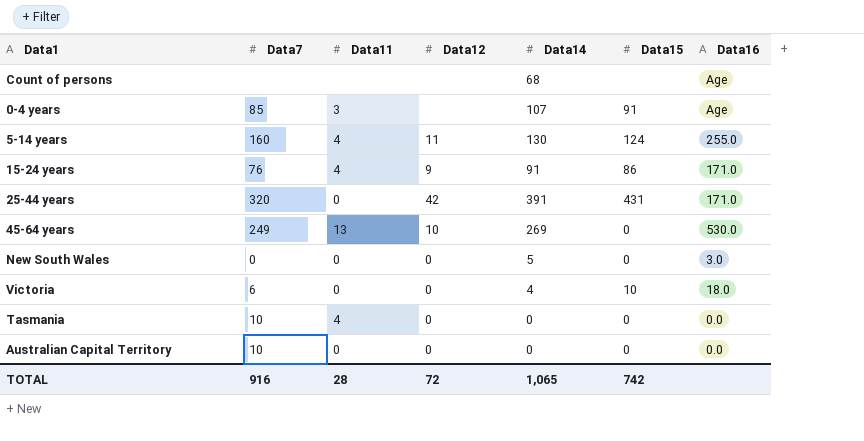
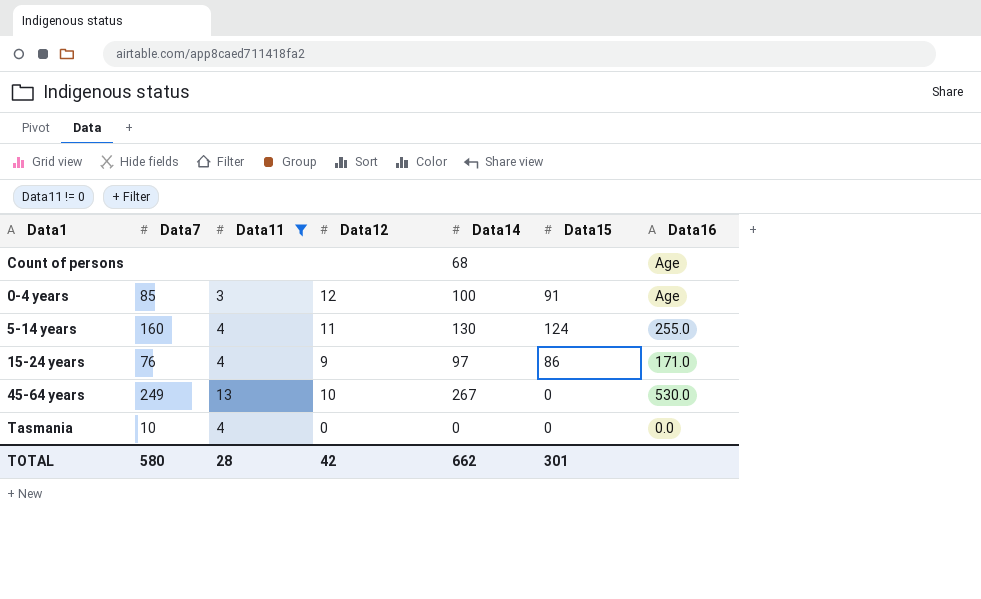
filter: none -> Data11 != 0
0-4 years | Data12: none -> 12
0-4 years | Data14: 107 -> 100
15-24 years | Data14: 91 -> 97
45-64 years | Data14: 269 -> 267
TOTAL | Data7: 916 -> 580
TOTAL | Data12: 72 -> 42
TOTAL | Data14: 1,065 -> 662
TOTAL | Data15: 742 -> 301

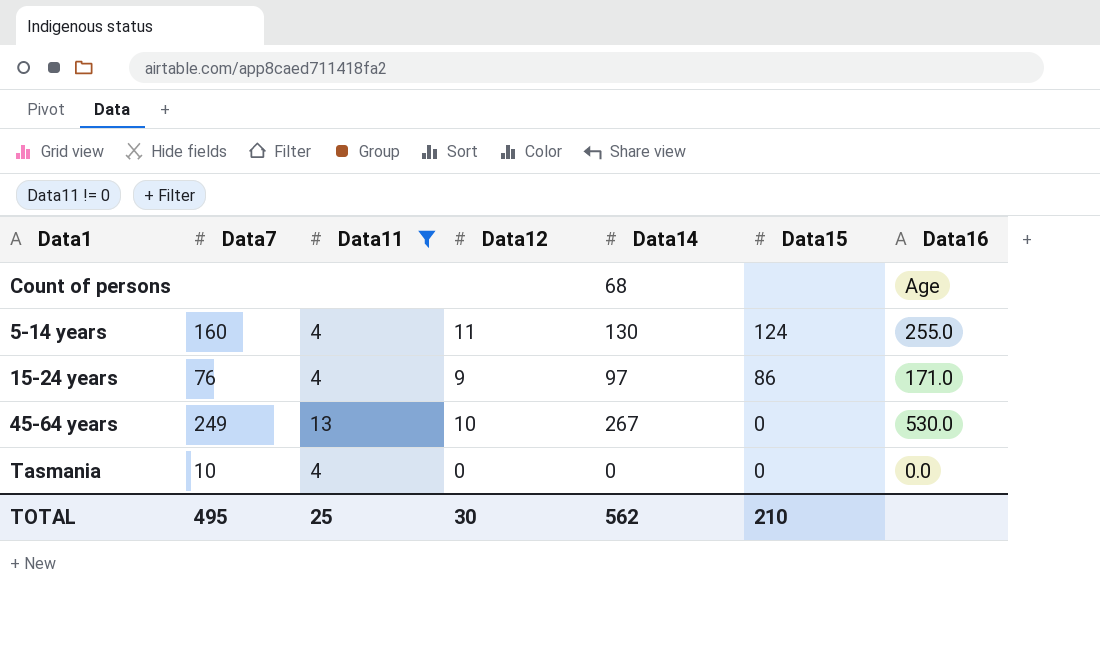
row 0-4 years: 85 | 3 | 12 | 100 | 91 | Age -> none
TOTAL | Data7: 580 -> 495
TOTAL | Data11: 28 -> 25
TOTAL | Data12: 42 -> 30
TOTAL | Data14: 662 -> 562
TOTAL | Data15: 301 -> 210

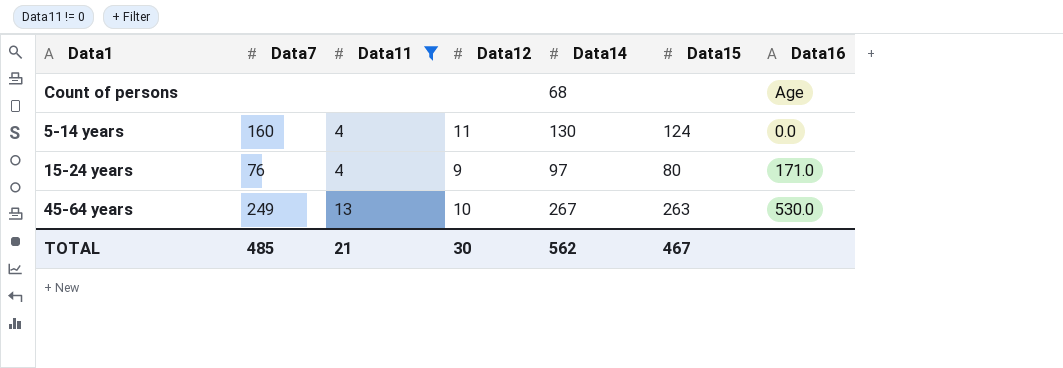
row Tasmania: 10 | 4 | 0 | 0 | 0 | 0.0 -> none
5-14 years | Data16: 255.0 -> 0.0
15-24 years | Data15: 86 -> 80
45-64 years | Data15: 0 -> 263
TOTAL | Data7: 495 -> 485
TOTAL | Data11: 25 -> 21
TOTAL | Data15: 210 -> 467

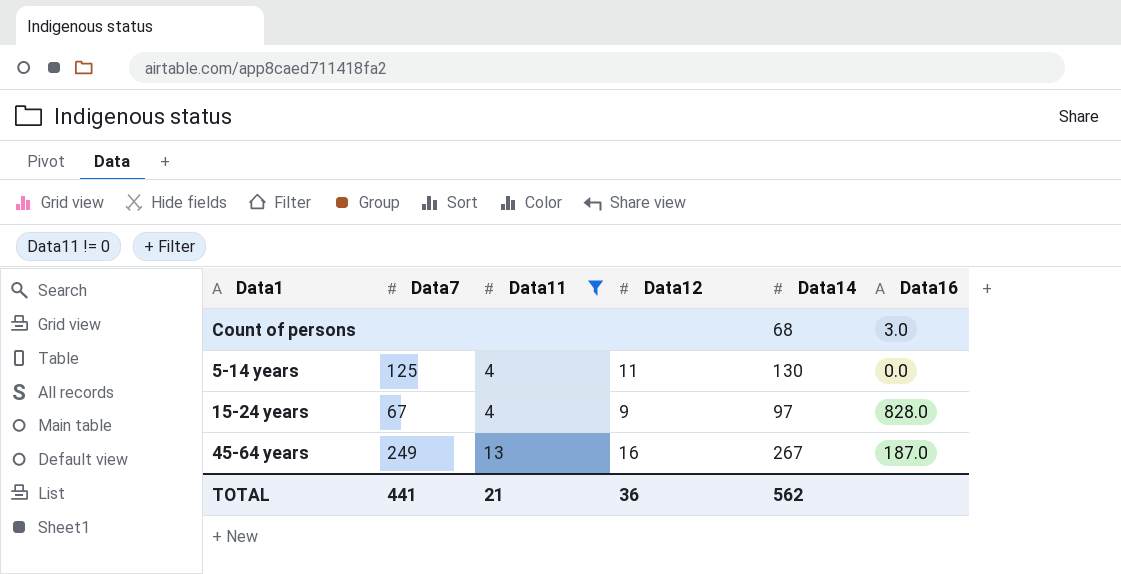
column Data15 | position: 6 -> none
Count of persons | Data16: Age -> 3.0
5-14 years | Data7: 160 -> 125
15-24 years | Data7: 76 -> 67
15-24 years | Data16: 171.0 -> 828.0
45-64 years | Data12: 10 -> 16
45-64 years | Data16: 530.0 -> 187.0
TOTAL | Data7: 485 -> 441
TOTAL | Data12: 30 -> 36

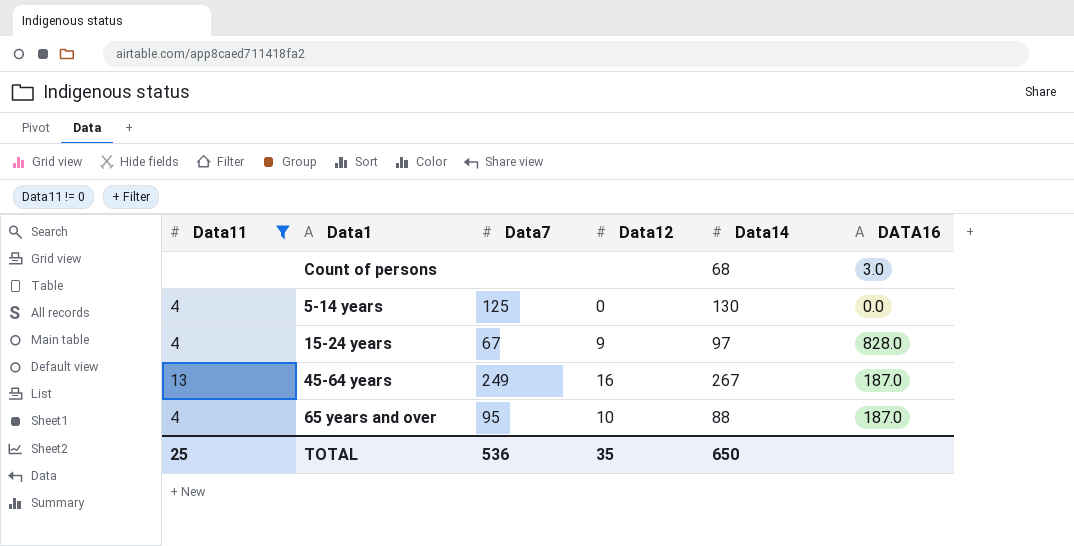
column Data11 | position: 3 -> 1
column name: Data16 -> DATA16
5-14 years | Data12: 11 -> 0
row 65 years and over: none -> 4 | 95 | 10 | 88 | 187.0
TOTAL | Data11: 21 -> 25
TOTAL | Data7: 441 -> 536
TOTAL | Data12: 36 -> 35
TOTAL | Data14: 562 -> 650

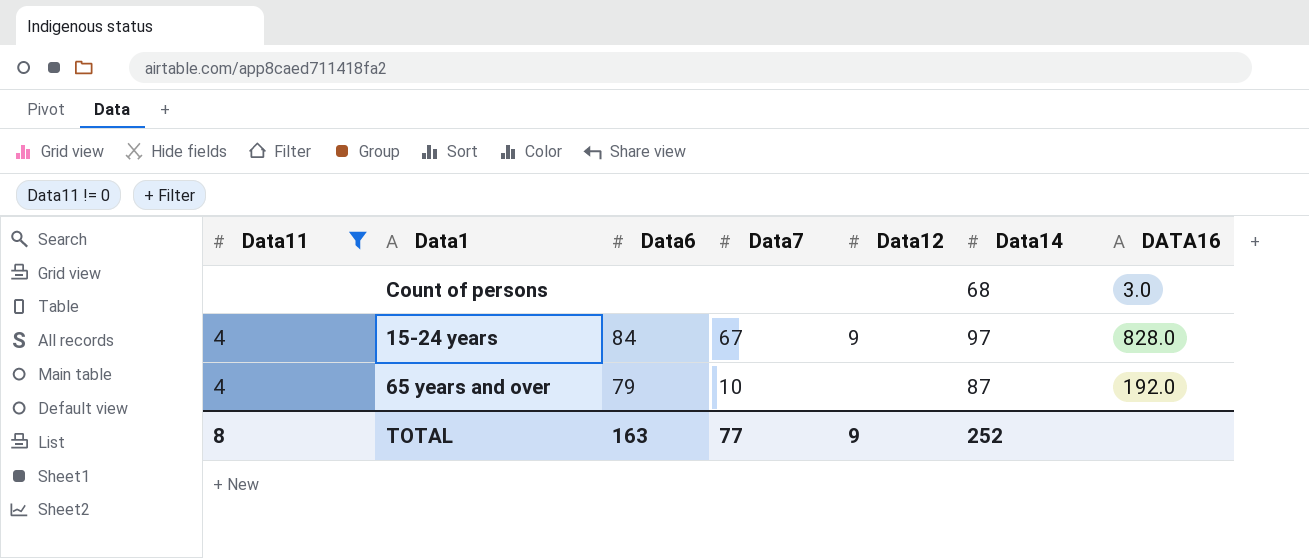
column Data6 | position: none -> 3
row 5-14 years: 4 | 125 | 0 | 130 | 0.0 -> none
row 45-64 years: 13 | 249 | 16 | 267 | 187.0 -> none
65 years and over | Data7: 95 -> 10
65 years and over | Data12: 10 -> none
65 years and over | Data14: 88 -> 87
65 years and over | DATA16: 187.0 -> 192.0
TOTAL | Data11: 25 -> 8
TOTAL | Data7: 536 -> 77
TOTAL | Data12: 35 -> 9
TOTAL | Data14: 650 -> 252

